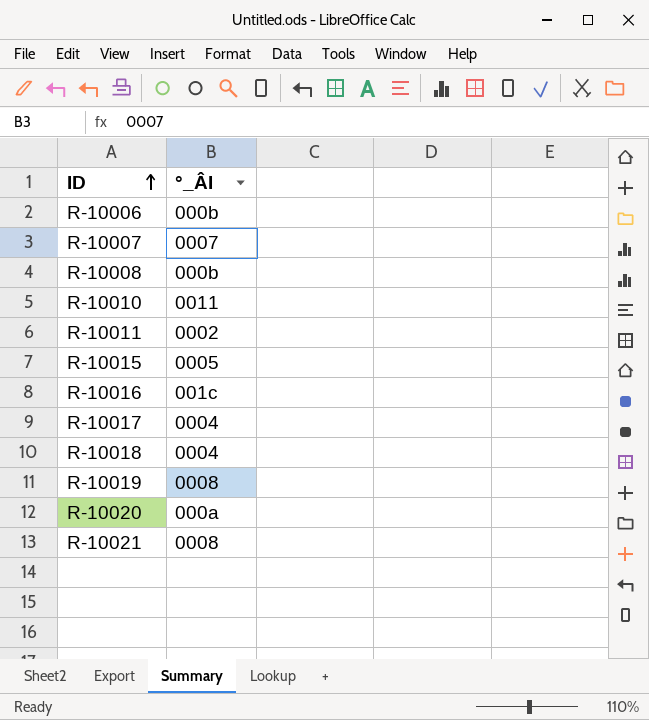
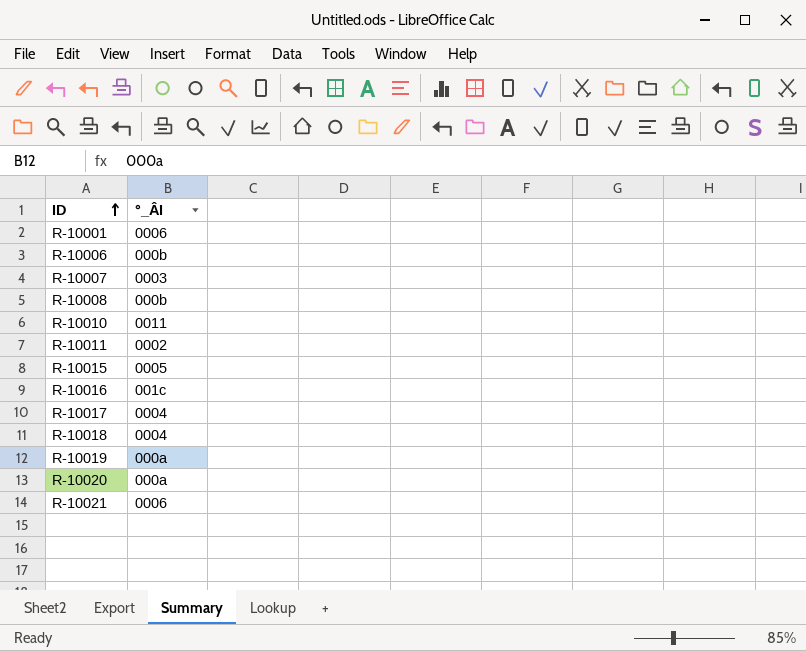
row R-10001: none -> 0006
R-10007 | °_ÂI: 0007 -> 0003
R-10019 | °_ÂI: 0008 -> 000a
R-10021 | °_ÂI: 0008 -> 0006

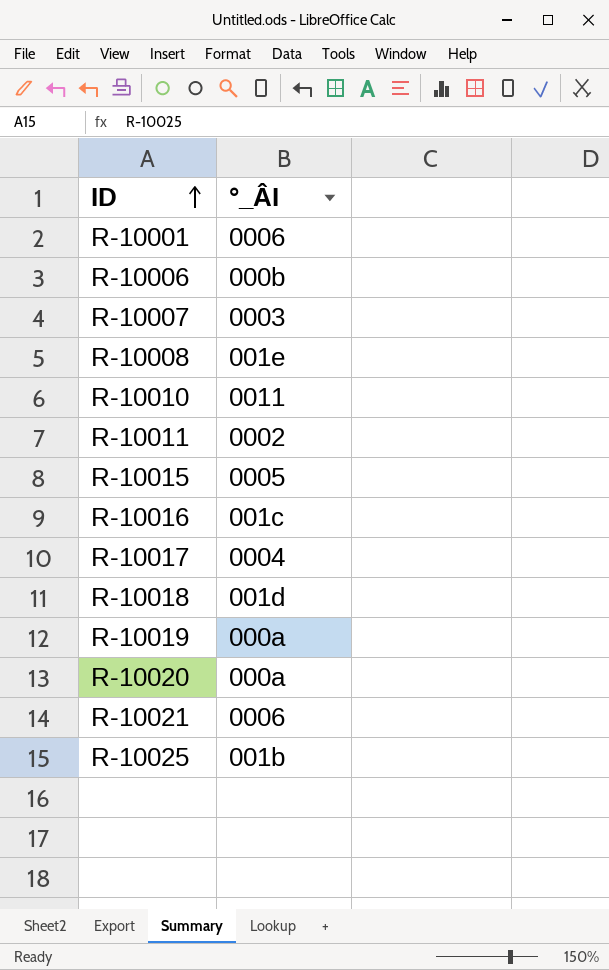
R-10008 | °_ÂI: 000b -> 001e
R-10018 | °_ÂI: 0004 -> 001d
row R-10025: none -> 001b

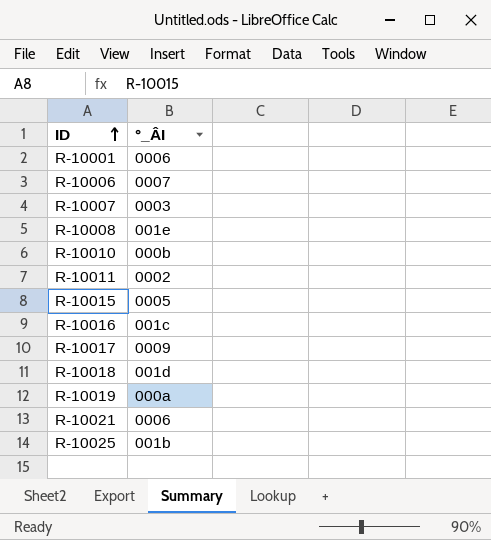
row R-10020: 000a -> none
R-10006 | °_ÂI: 000b -> 0007
R-10010 | °_ÂI: 0011 -> 000b
R-10017 | °_ÂI: 0004 -> 0009

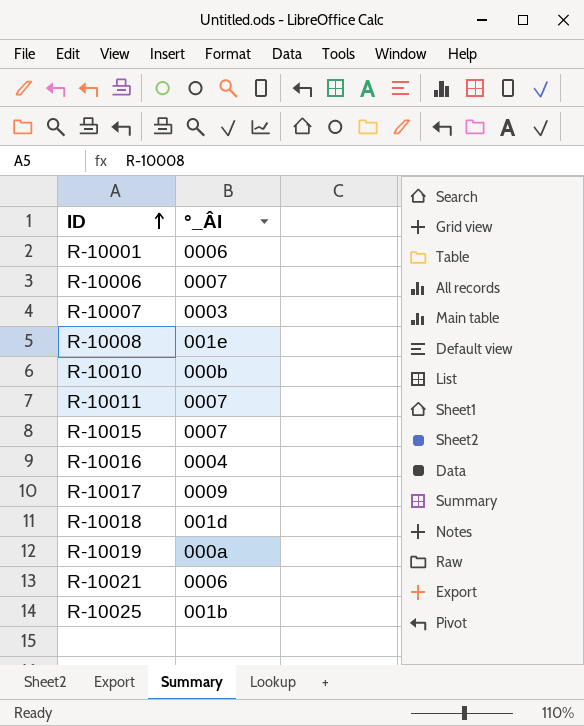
R-10011 | °_ÂI: 0002 -> 0007
R-10015 | °_ÂI: 0005 -> 0007
R-10016 | °_ÂI: 001c -> 0004

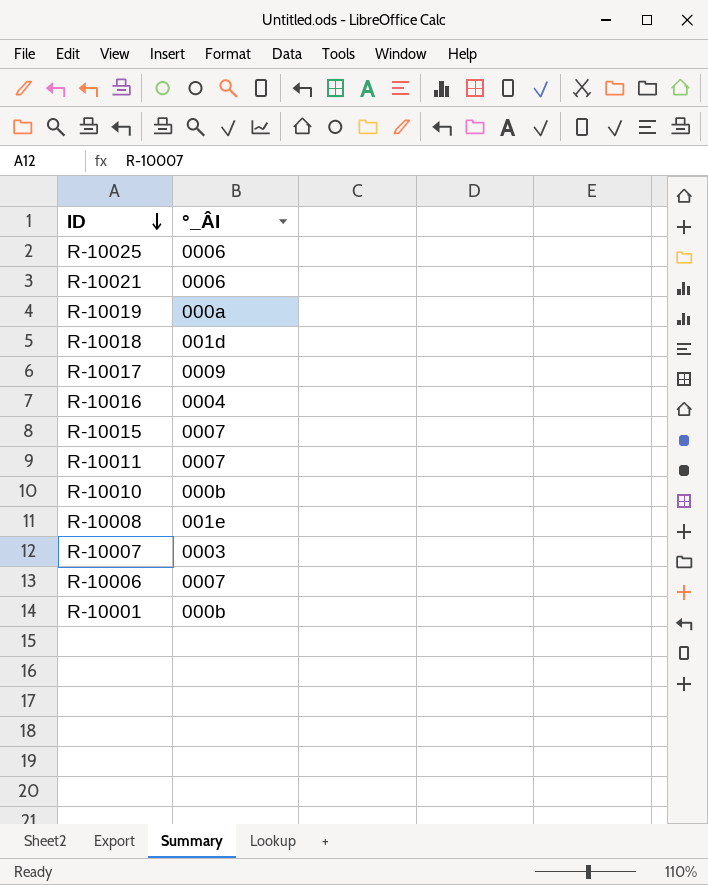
row order: ID ascending -> ID descending
R-10025 | °_ÂI: 001b -> 0006
R-10001 | °_ÂI: 0006 -> 000b

